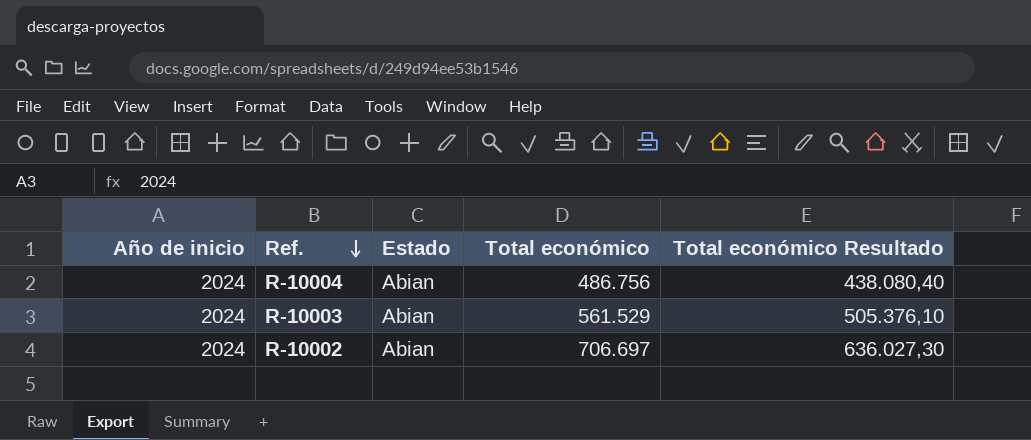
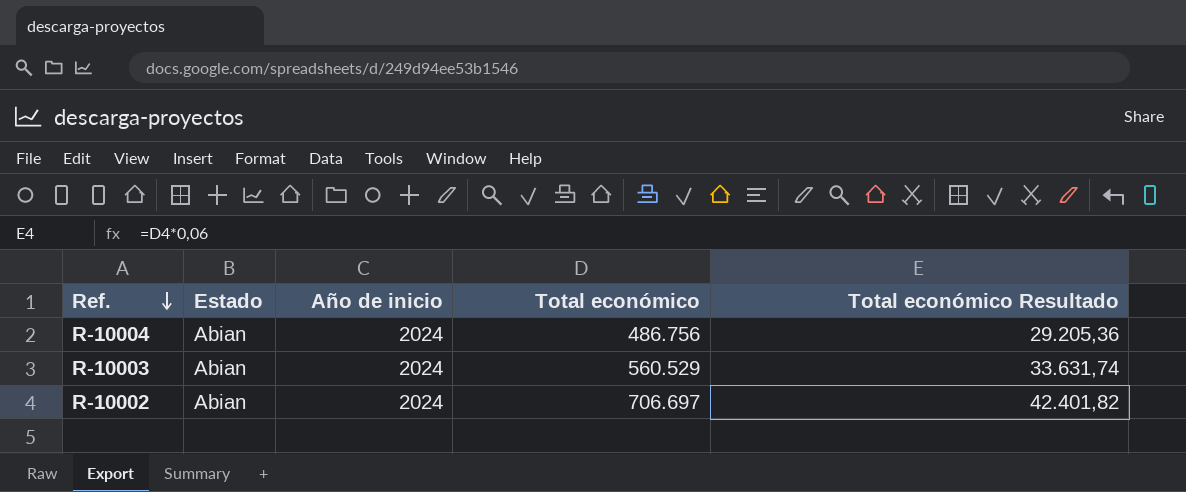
column Año de inicio | position: 1 -> 3
column Total económico Resultado | formula: [Total económico] * 0,9 -> [Total económico] * 0,06
R-10003 | Total económico: 561.529 -> 560.529

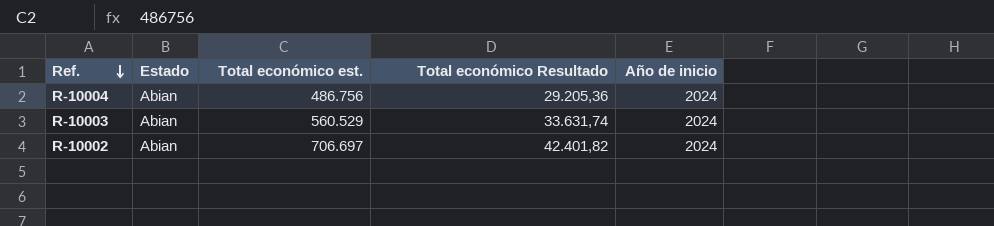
column name: Total económico -> Total económico est.
column Año de inicio | position: 3 -> 5

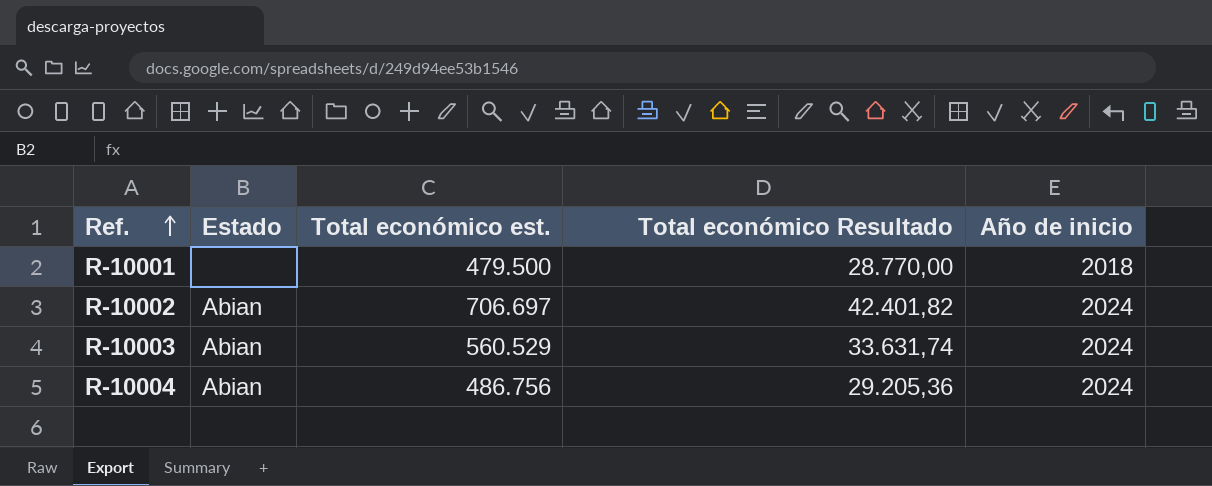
row order: Ref. descending -> Ref. ascending
row R-10001: none -> none | 479.500 | 28.770,00 | 2018

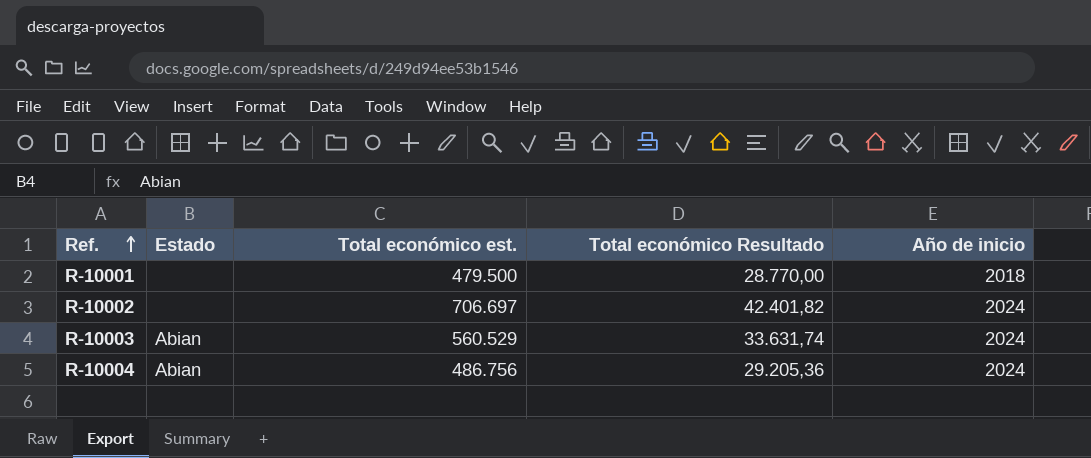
R-10002 | Estado: Abian -> none

